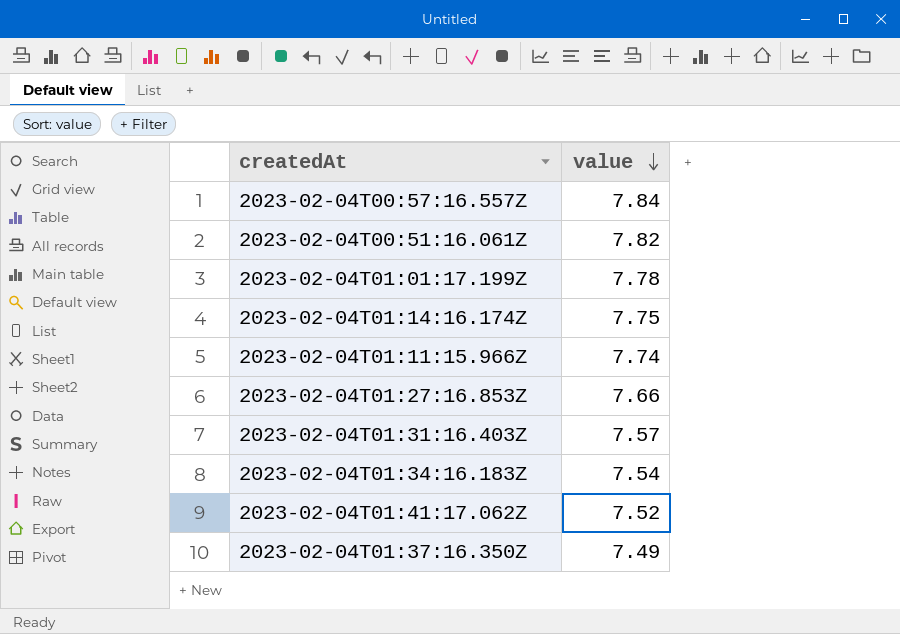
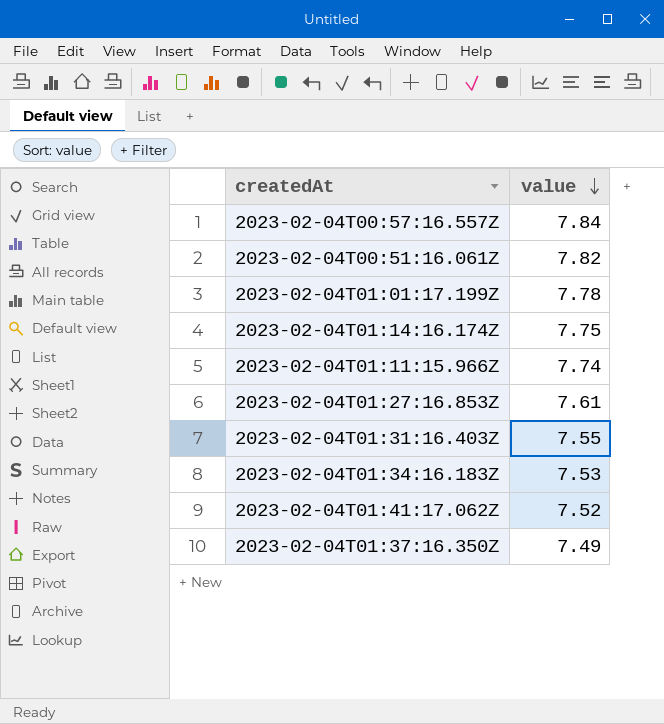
2023-02-04T01:27:16.853Z | value: 7.66 -> 7.61
2023-02-04T01:31:16.403Z | value: 7.57 -> 7.55
2023-02-04T01:34:16.183Z | value: 7.54 -> 7.53

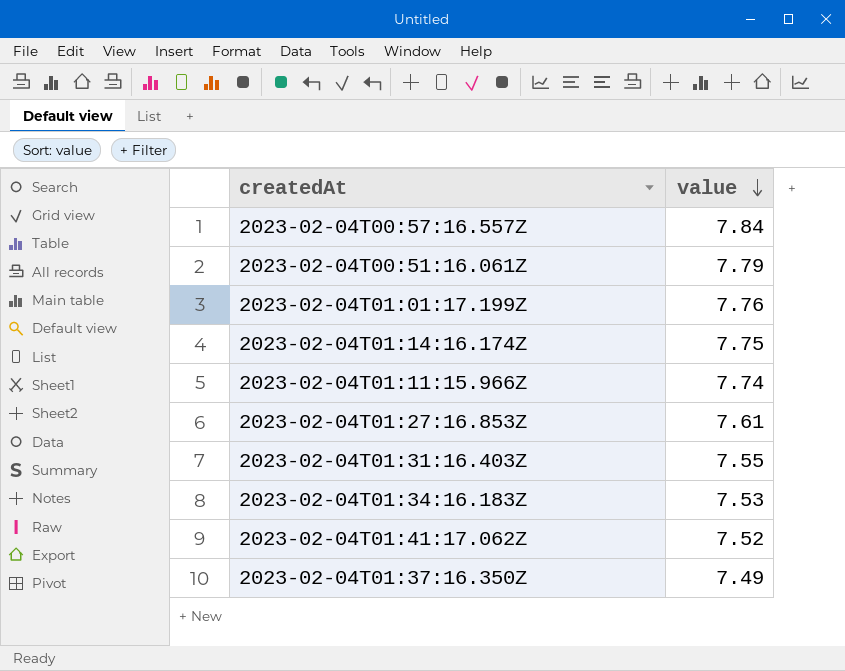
2023-02-04T00:51:16.061Z | value: 7.82 -> 7.79
2023-02-04T01:01:17.199Z | value: 7.78 -> 7.76

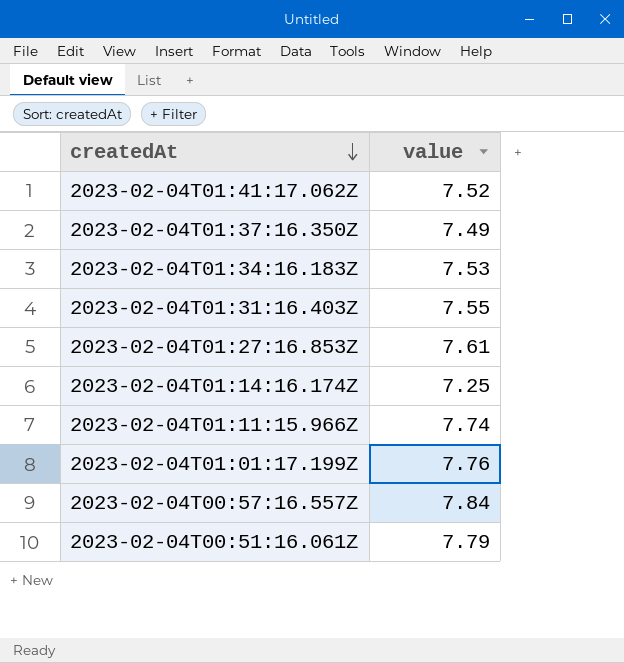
row order: value descending -> createdAt descending
2023-02-04T01:14:16.174Z | value: 7.75 -> 7.25

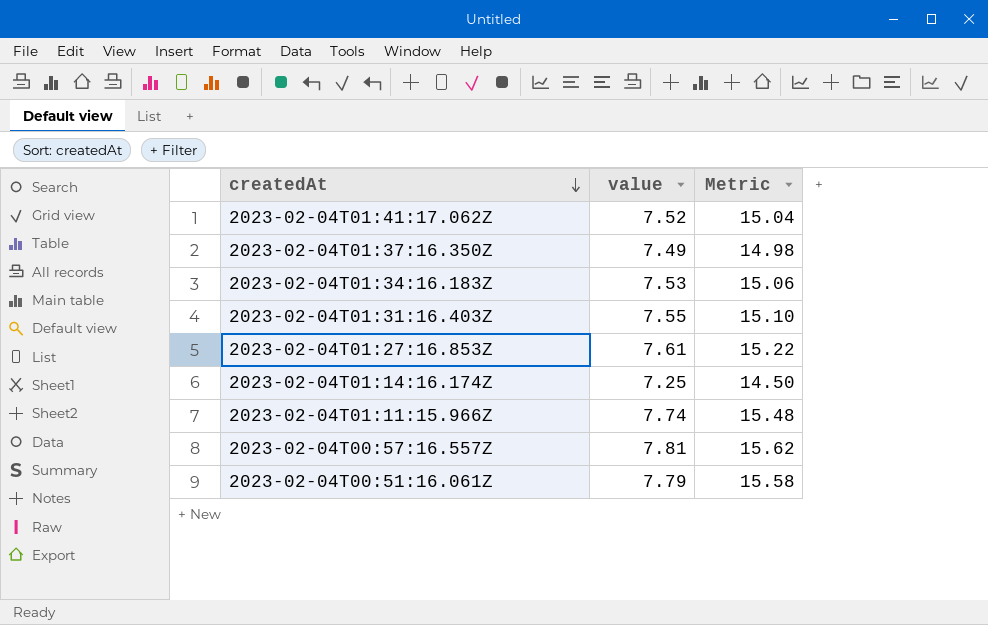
column Metric | formula: none -> [value] * 2
row 2023-02-04T01:01:17.199Z: 7.76 -> none
2023-02-04T00:57:16.557Z | value: 7.84 -> 7.81

